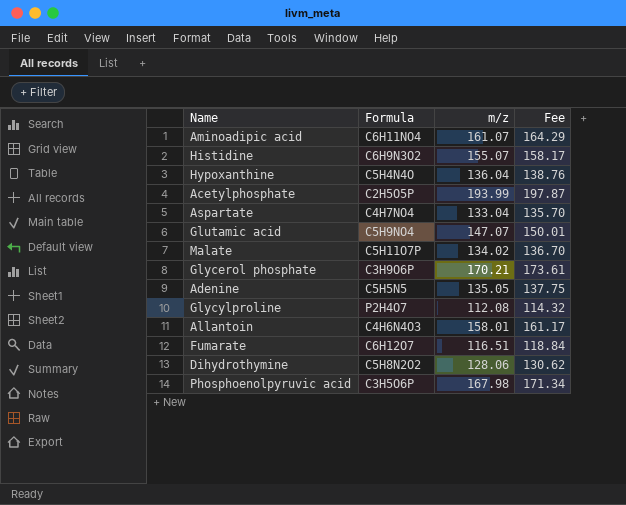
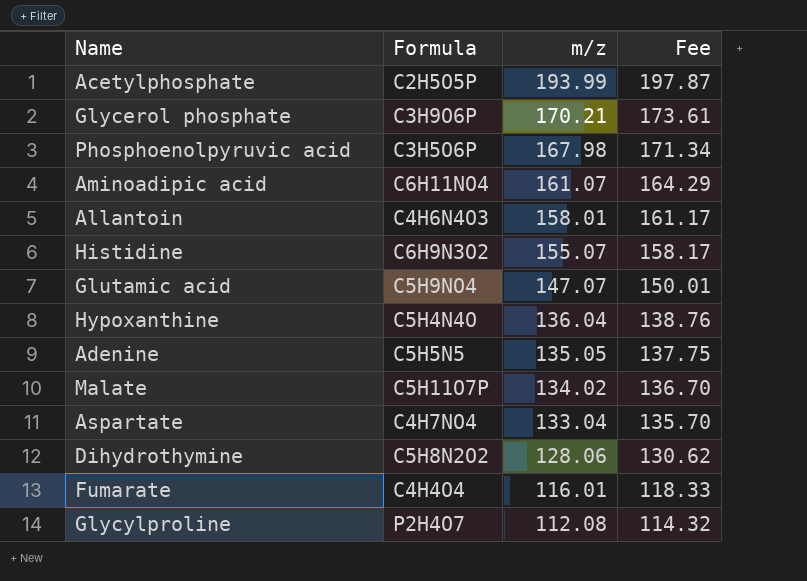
row order: none -> m/z descending
Fumarate | Formula: C6H12O7 -> C4H4O4
Fumarate | m/z: 116.51 -> 116.01
Fumarate | Fee: 118.84 -> 118.33

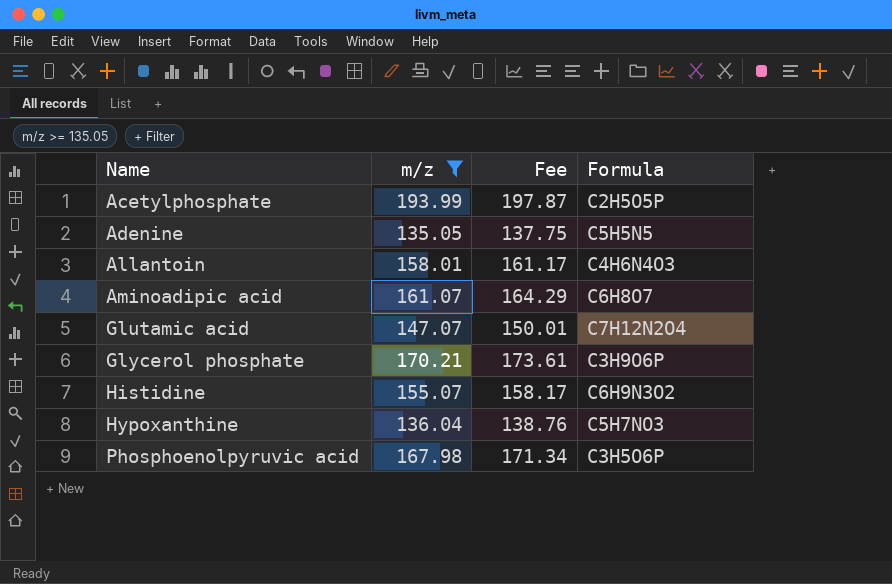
filter: none -> m/z >= 135.05
row order: m/z descending -> Name ascending
column Formula | position: 2 -> 4
Aminoadipic acid | Formula: C6H11NO4 -> C6H8O7
Glutamic acid | Formula: C5H9NO4 -> C7H12N2O4
Hypoxanthine | Formula: C5H4N4O -> C5H7NO3

